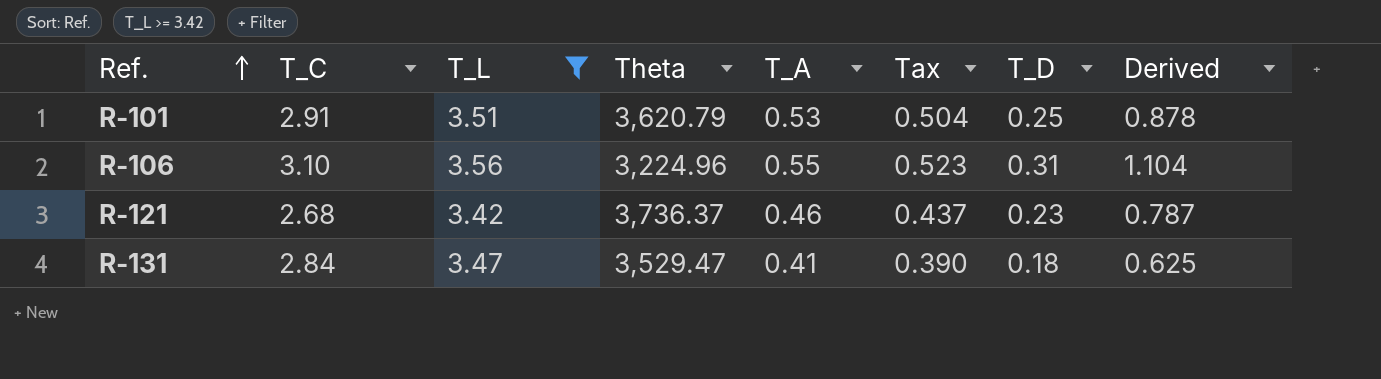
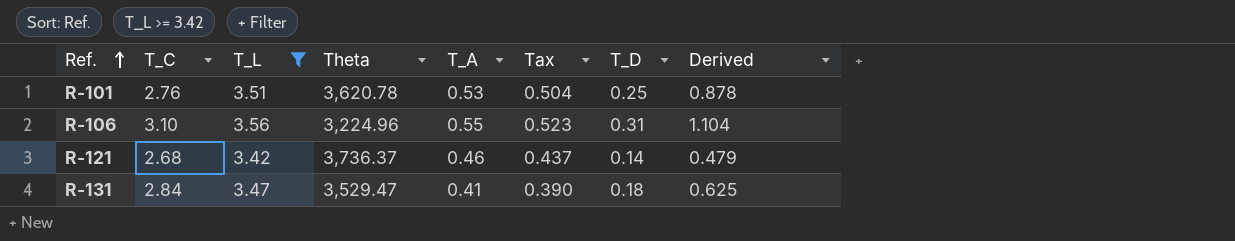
R-101 | T_C: 2.91 -> 2.76
R-101 | Theta: 3,620.79 -> 3,620.78
R-121 | T_D: 0.23 -> 0.14
R-121 | Derived: 0.787 -> 0.479

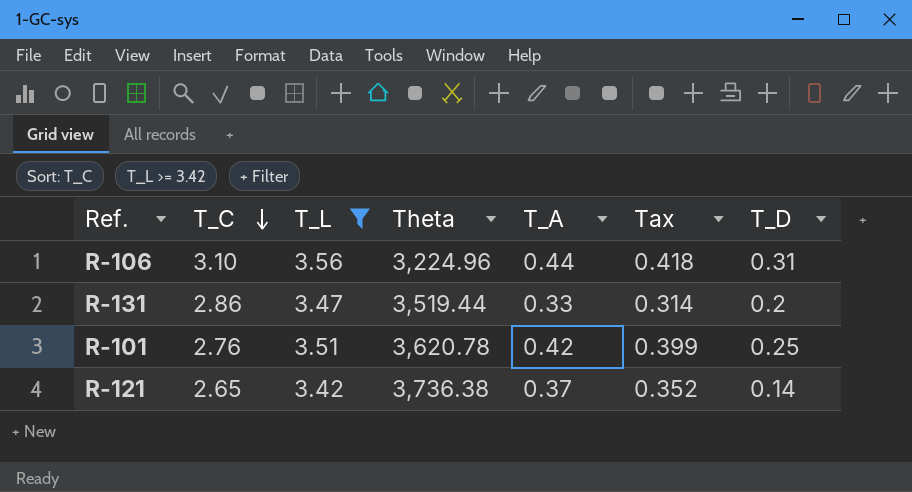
row order: Ref. ascending -> T_C descending
column Derived | formula: [T_L] * [T_D] -> none
R-106 | T_A: 0.55 -> 0.44
R-106 | Tax: 0.523 -> 0.418
R-131 | T_C: 2.84 -> 2.86
R-131 | Theta: 3,529.47 -> 3,519.44
R-131 | T_A: 0.41 -> 0.33
R-131 | Tax: 0.390 -> 0.314
R-131 | T_D: 0.18 -> 0.2
R-101 | T_A: 0.53 -> 0.42
R-101 | Tax: 0.504 -> 0.399
R-121 | T_C: 2.68 -> 2.65
R-121 | Theta: 3,736.37 -> 3,736.38
R-121 | T_A: 0.46 -> 0.37
R-121 | Tax: 0.437 -> 0.352

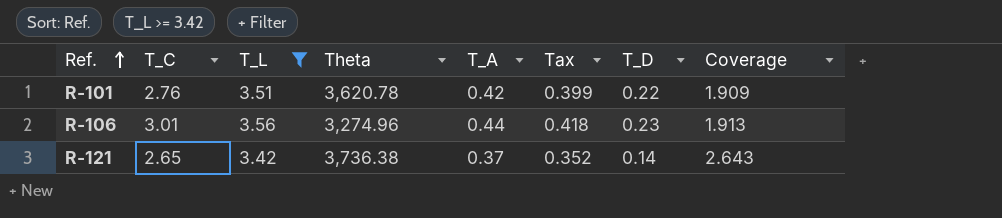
row order: T_C descending -> Ref. ascending
column Coverage | formula: none -> [T_A] / [T_D]
row R-131: 2.86 | 3.47 | 3,519.44 | 0.33 | 0.314 | 0.2 -> none
R-101 | T_D: 0.25 -> 0.22
R-106 | T_C: 3.10 -> 3.01
R-106 | Theta: 3,224.96 -> 3,274.96
R-106 | T_D: 0.31 -> 0.23

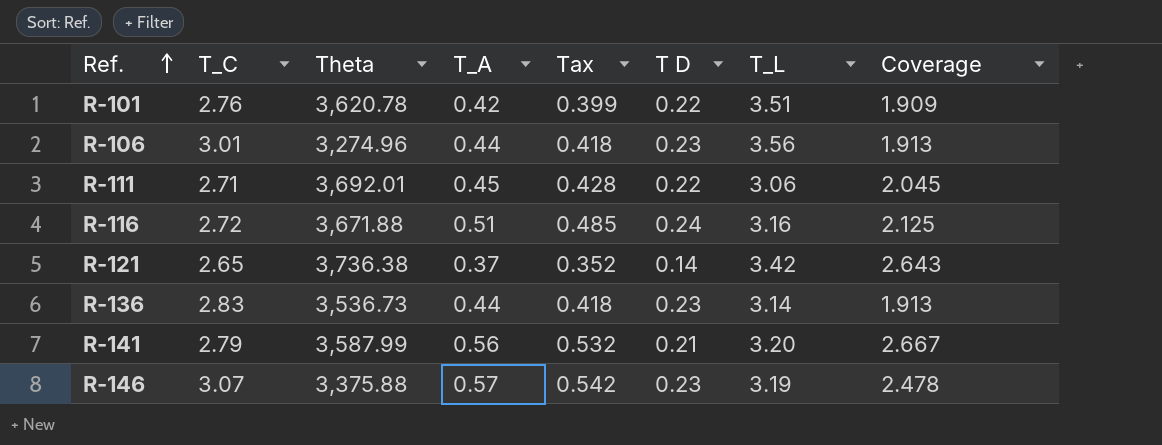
filter: T_L >= 3.42 -> none
column name: T_D -> T D
column T_L | position: 3 -> 7

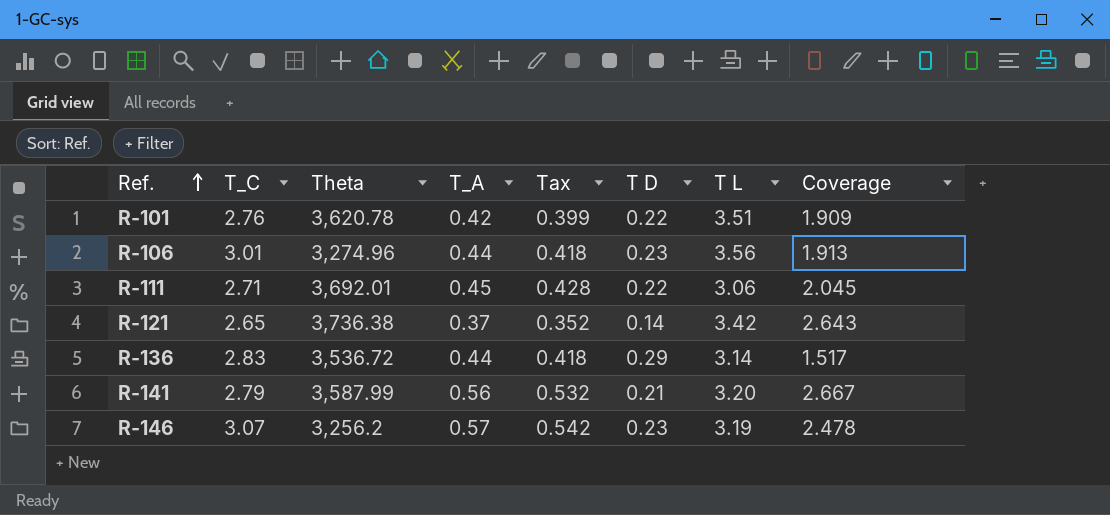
column name: T_L -> T L
row R-116: 2.72 | 3,671.88 | 0.51 | 0.485 | 0.24 | 3.16 | 2.125 -> none
R-136 | Theta: 3,536.73 -> 3,536.72
R-136 | T D: 0.23 -> 0.29
R-136 | Coverage: 1.913 -> 1.517
R-146 | Theta: 3,375.88 -> 3,256.2

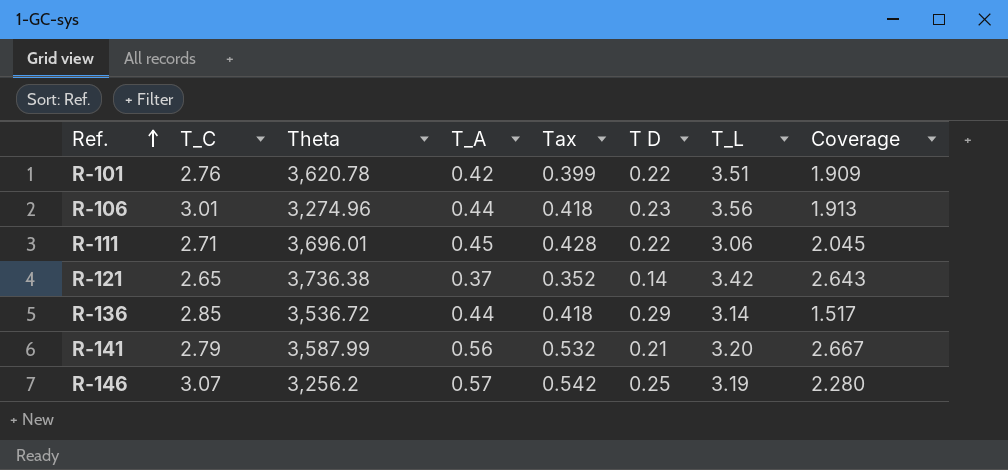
column name: T L -> T_L
R-111 | Theta: 3,692.01 -> 3,696.01
R-136 | T_C: 2.83 -> 2.85
R-146 | T D: 0.23 -> 0.25
R-146 | Coverage: 2.478 -> 2.280

